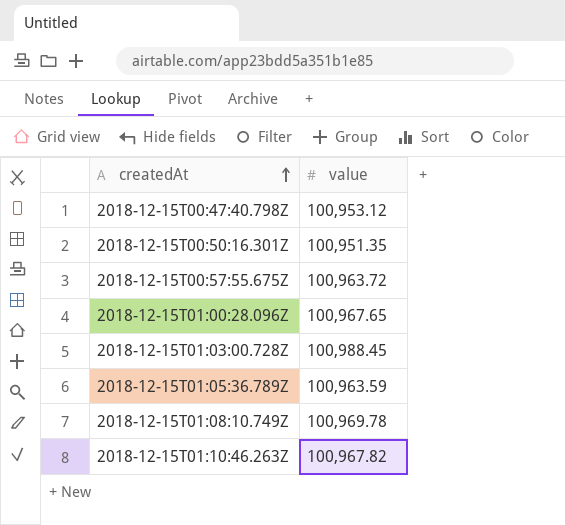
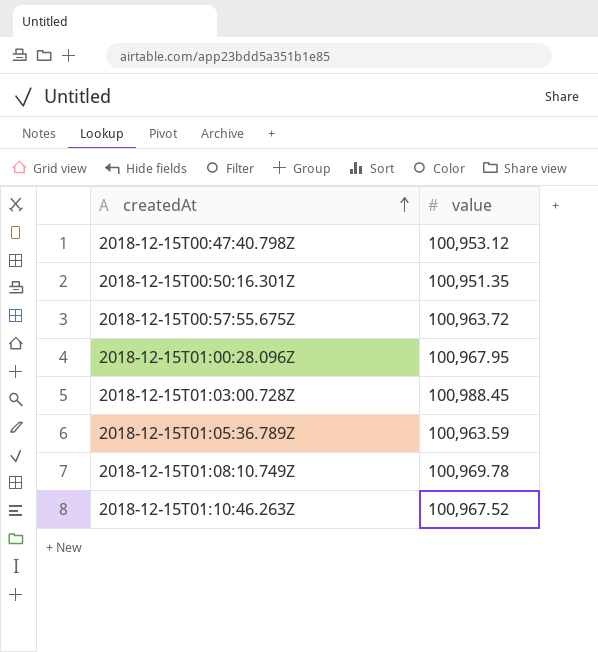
2018-12-15T01:00:28.096Z | value: 100,967.65 -> 100,967.95
2018-12-15T01:10:46.263Z | value: 100,967.82 -> 100,967.52

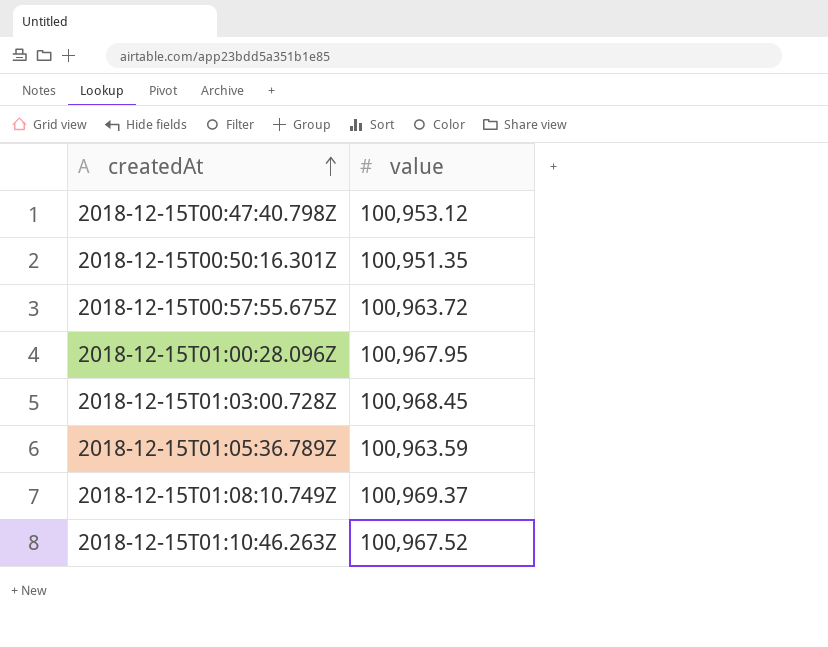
2018-12-15T01:03:00.728Z | value: 100,988.45 -> 100,968.45
2018-12-15T01:08:10.749Z | value: 100,969.78 -> 100,969.37

